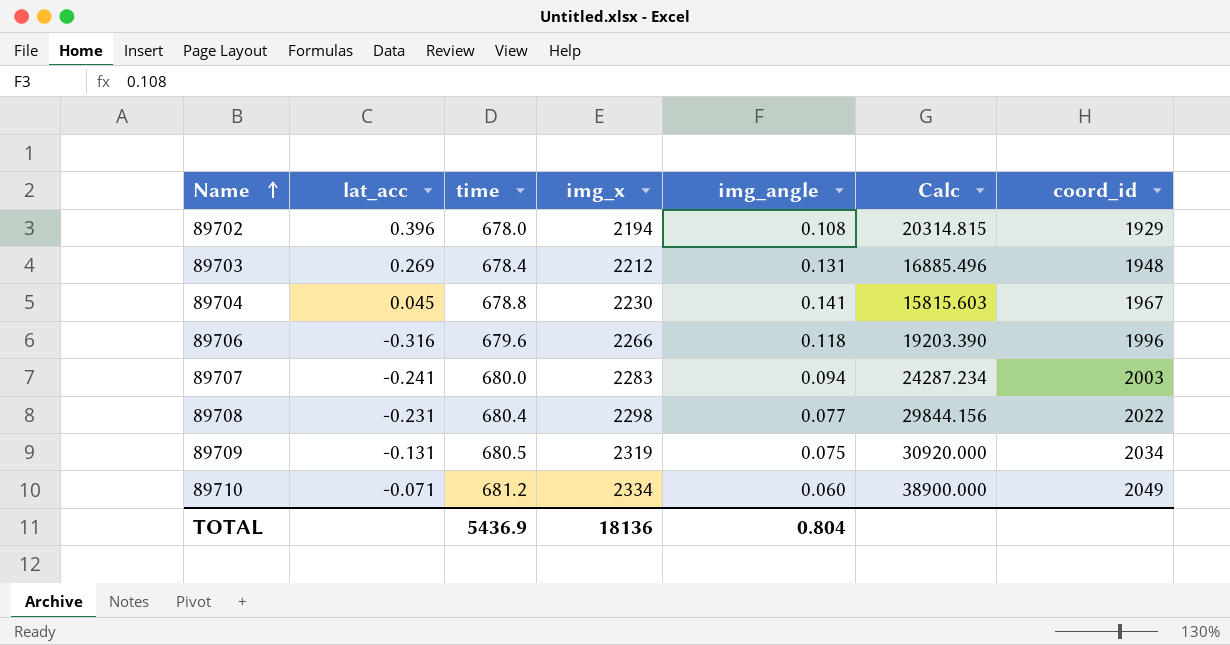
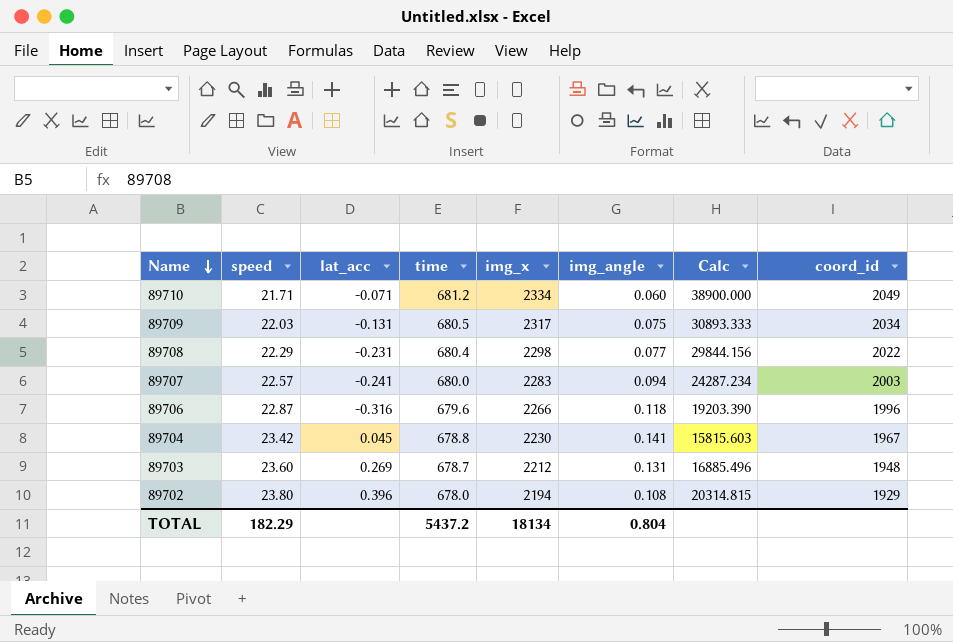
row order: Name ascending -> Name descending
column speed | position: none -> 2
89709 | img_x: 2319 -> 2317
89709 | Calc: 30920.000 -> 30893.333
89703 | time: 678.4 -> 678.7
TOTAL | time: 5436.9 -> 5437.2
TOTAL | img_x: 18136 -> 18134

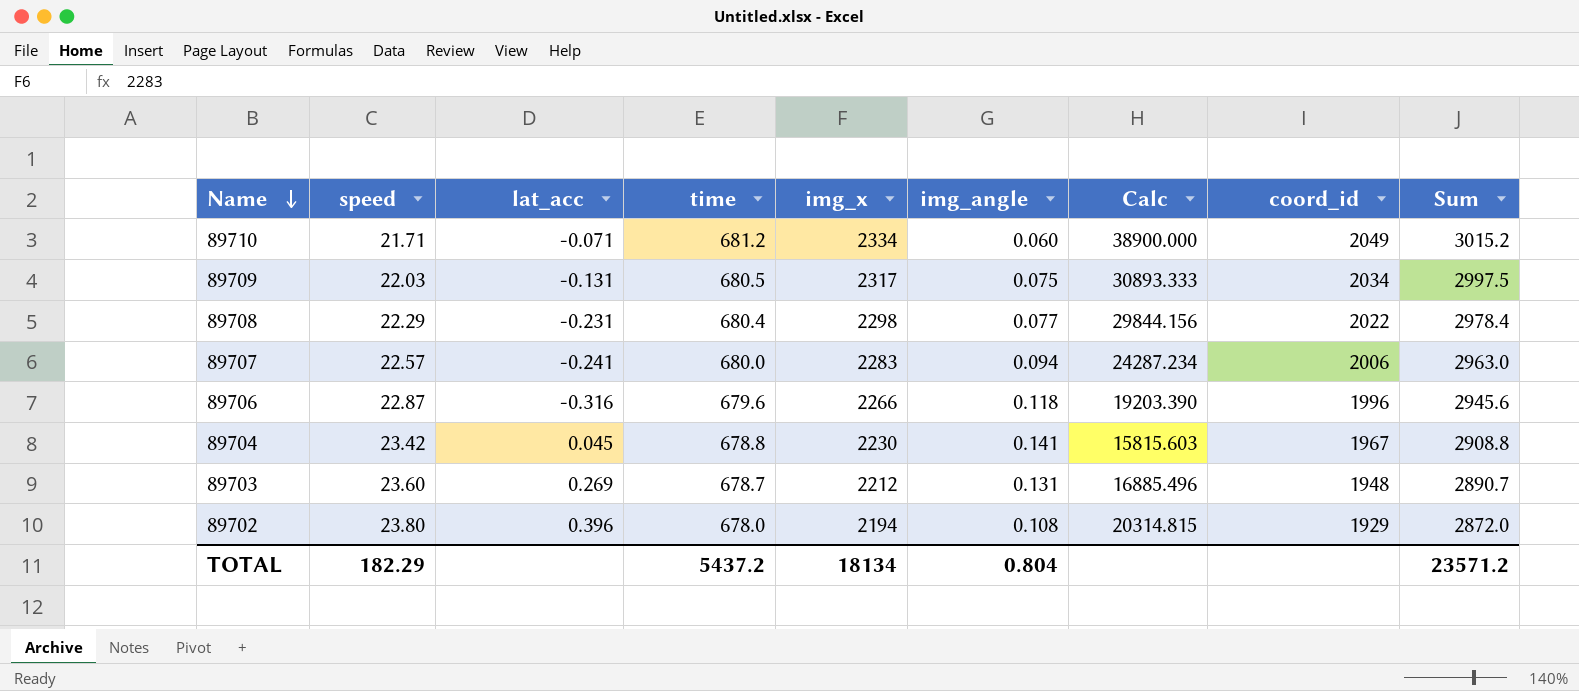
column Sum | formula: none -> [time] + [img_x]
89707 | coord_id: 2003 -> 2006

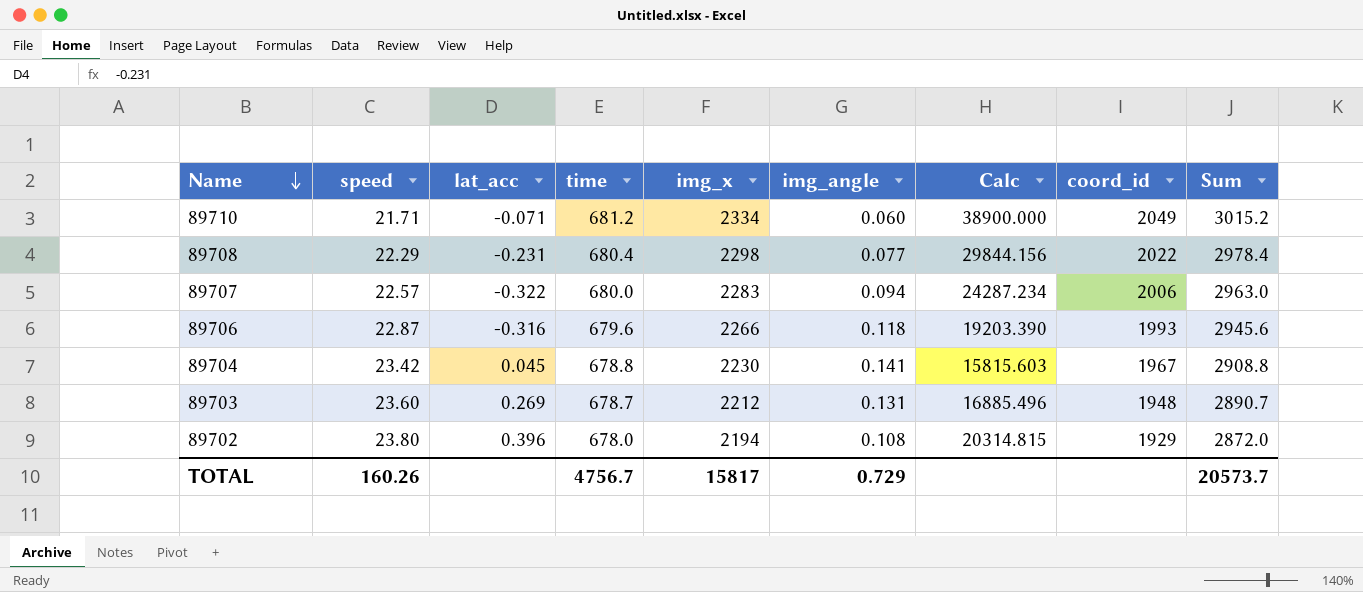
row 89709: 22.03 | -0.131 | 680.5 | 2317 | 0.075 | 30893.333 | 2034 | 2997.5 -> none
89707 | lat_acc: -0.241 -> -0.322
89706 | coord_id: 1996 -> 1993
TOTAL | speed: 182.29 -> 160.26
TOTAL | time: 5437.2 -> 4756.7
TOTAL | img_x: 18134 -> 15817
TOTAL | img_angle: 0.804 -> 0.729
TOTAL | Sum: 23571.2 -> 20573.7

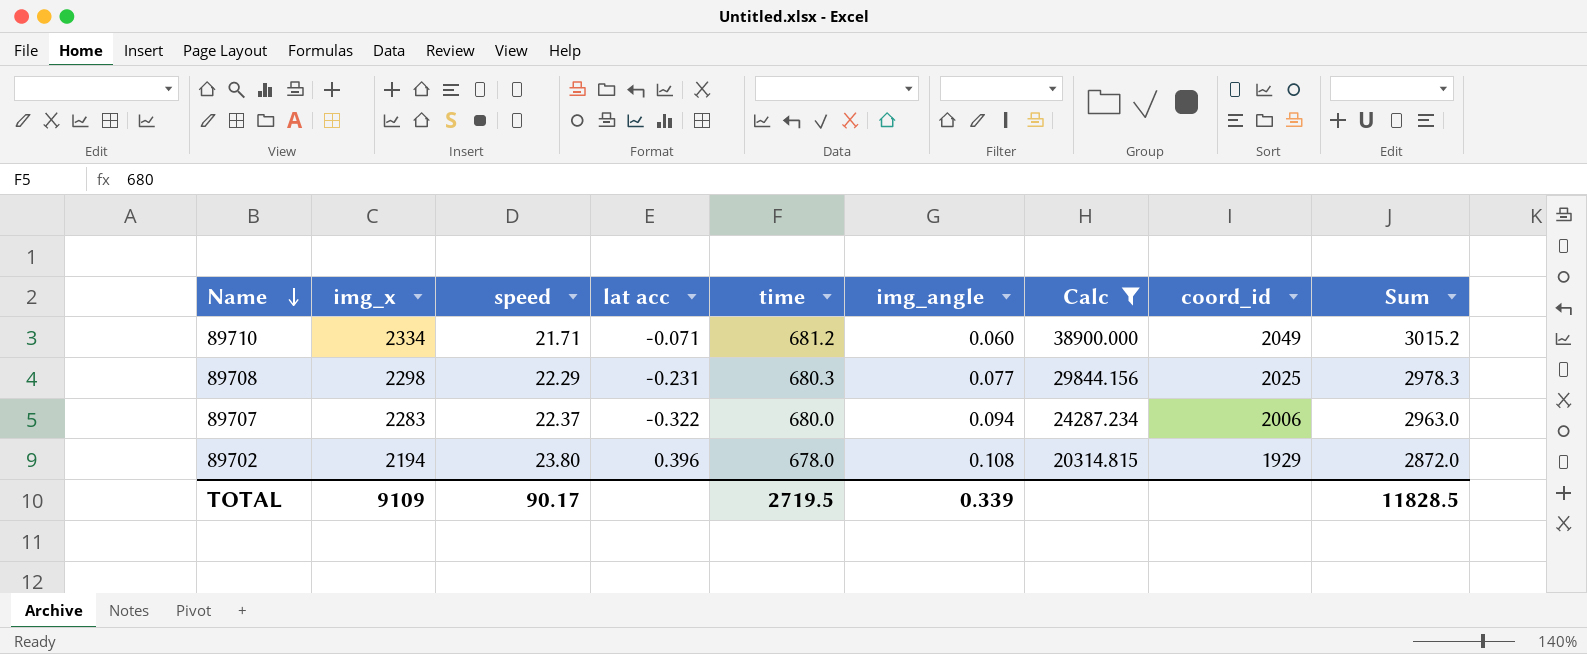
filter: none -> Calc >= 20314.815
column img_x | position: 5 -> 2
column name: lat_acc -> lat acc
89708 | time: 680.4 -> 680.3
89708 | coord_id: 2022 -> 2025
89708 | Sum: 2978.4 -> 2978.3
89707 | speed: 22.57 -> 22.37
TOTAL | img_x: 15817 -> 9109
TOTAL | speed: 160.26 -> 90.17
TOTAL | time: 4756.7 -> 2719.5
TOTAL | img_angle: 0.729 -> 0.339
TOTAL | Sum: 20573.7 -> 11828.5

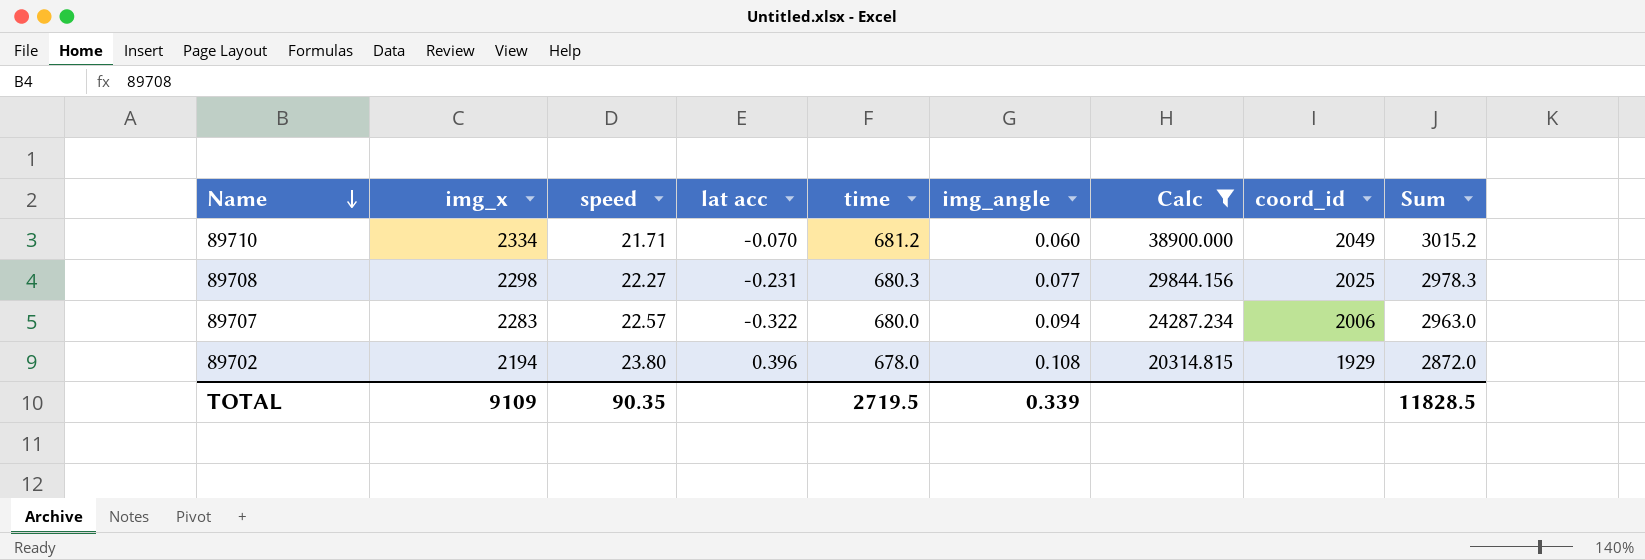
89710 | lat acc: -0.071 -> -0.070
89708 | speed: 22.29 -> 22.27
89707 | speed: 22.37 -> 22.57
TOTAL | speed: 90.17 -> 90.35

